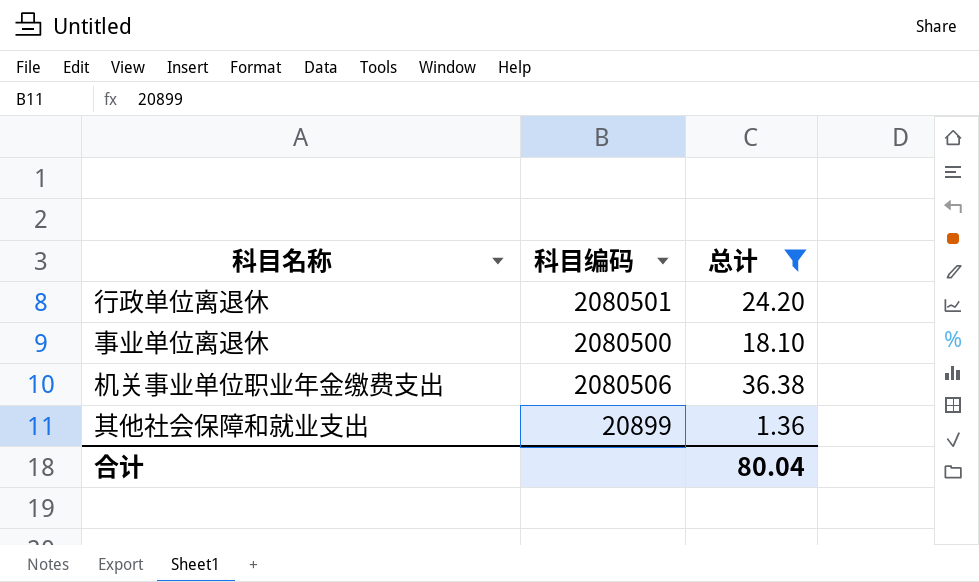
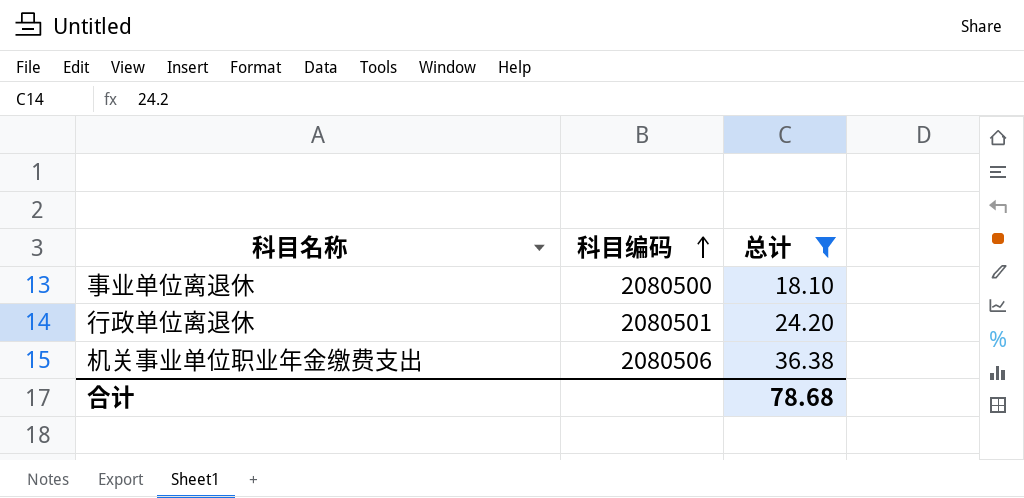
row order: none -> 科目编码 ascending
row 其他社会保障和就业支出: 20899 | 1.36 -> none
合计 | 总计: 80.04 -> 78.68

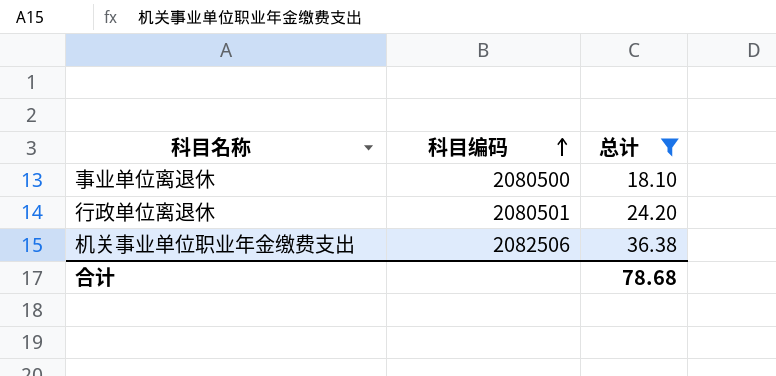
机关事业单位职业年金缴费支出 | 科目编码: 2080506 -> 2082506

